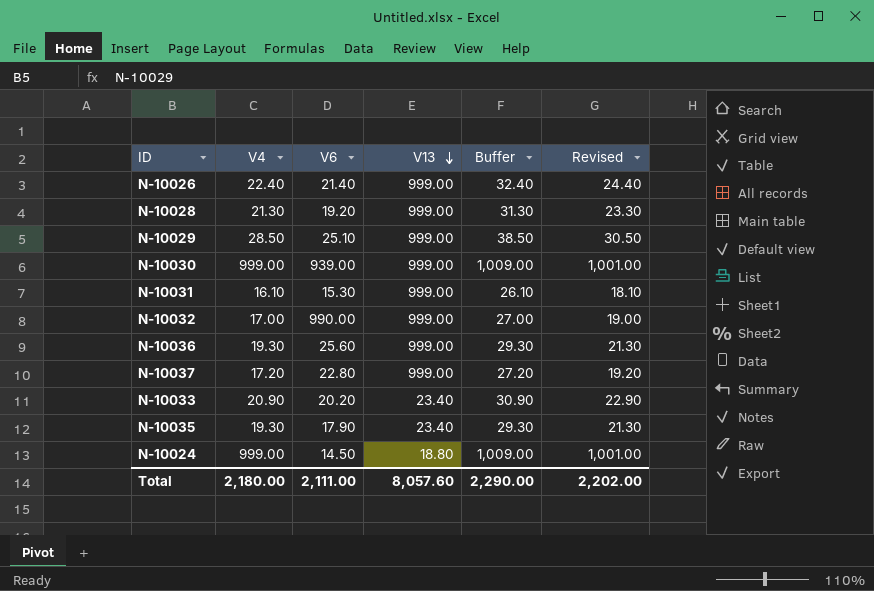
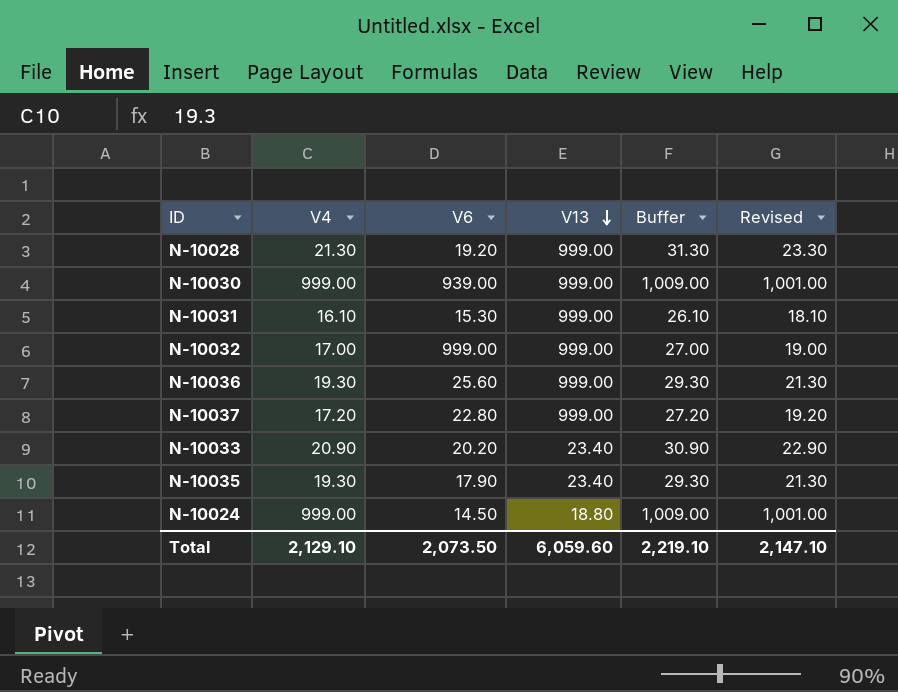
row N-10026: 22.40 | 21.40 | 999.00 | 32.40 | 24.40 -> none
row N-10029: 28.50 | 25.10 | 999.00 | 38.50 | 30.50 -> none
N-10032 | V6: 990.00 -> 999.00
Total | V4: 2,180.00 -> 2,129.10
Total | V6: 2,111.00 -> 2,073.50
Total | V13: 8,057.60 -> 6,059.60
Total | Buffer: 2,290.00 -> 2,219.10
Total | Revised: 2,202.00 -> 2,147.10

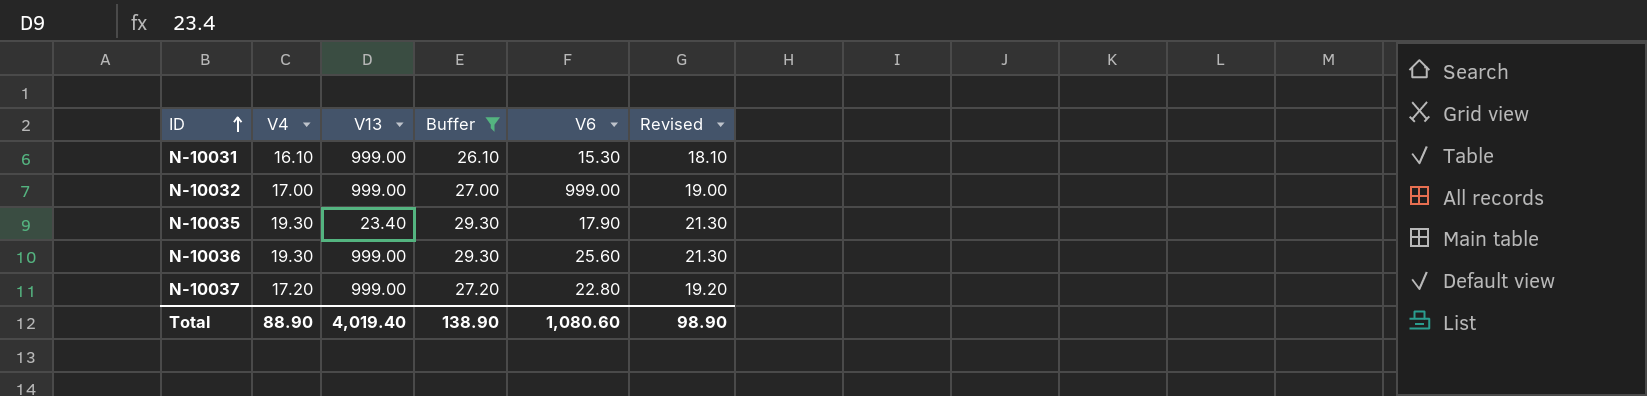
filter: none -> Buffer <= 29.30
row order: V13 descending -> ID ascending
column V6 | position: 3 -> 5
Total | V4: 2,129.10 -> 88.90
Total | V13: 6,059.60 -> 4,019.40
Total | Buffer: 2,219.10 -> 138.90
Total | V6: 2,073.50 -> 1,080.60
Total | Revised: 2,147.10 -> 98.90

